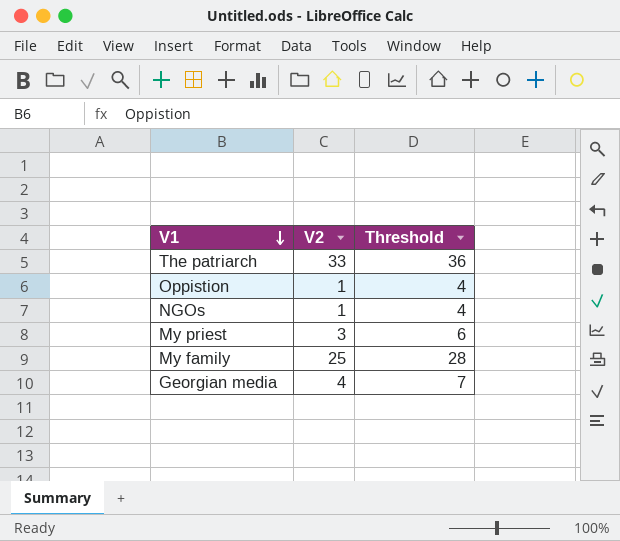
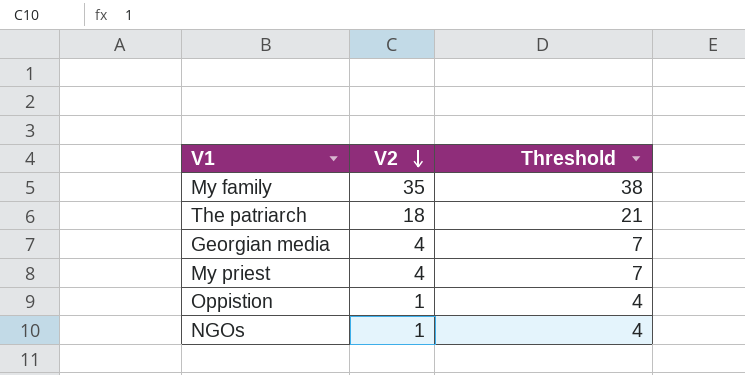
row order: V1 descending -> V2 descending
My family | V2: 25 -> 35
My family | Threshold: 28 -> 38
The patriarch | V2: 33 -> 18
The patriarch | Threshold: 36 -> 21
My priest | V2: 3 -> 4
My priest | Threshold: 6 -> 7

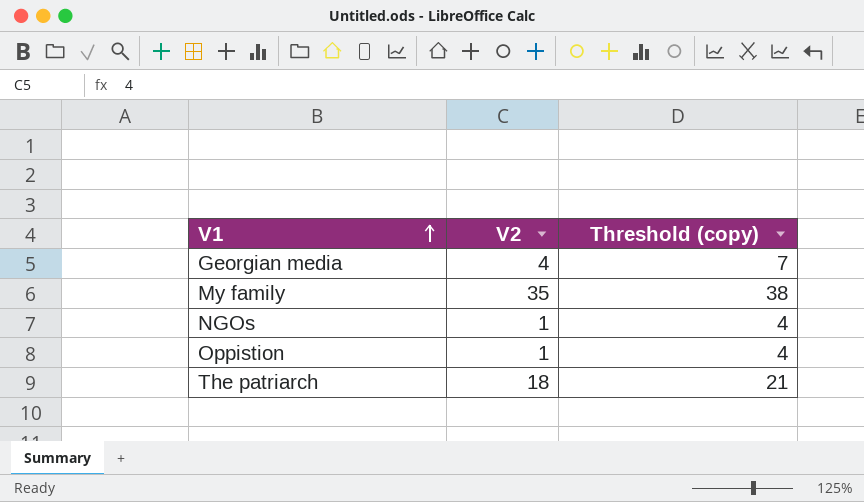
row order: V2 descending -> V1 ascending
column name: Threshold -> Threshold (copy)
row My priest: 4 | 7 -> none

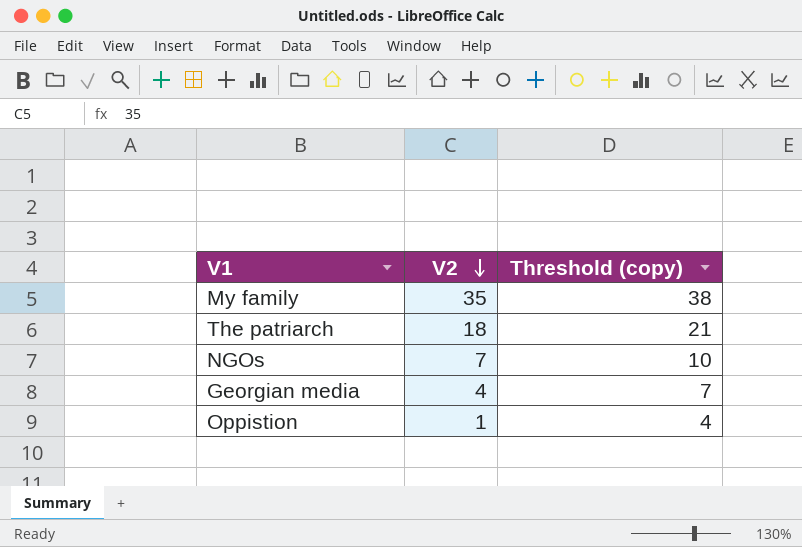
row order: V1 ascending -> V2 descending
NGOs | V2: 1 -> 7
NGOs | Threshold (copy): 4 -> 10

